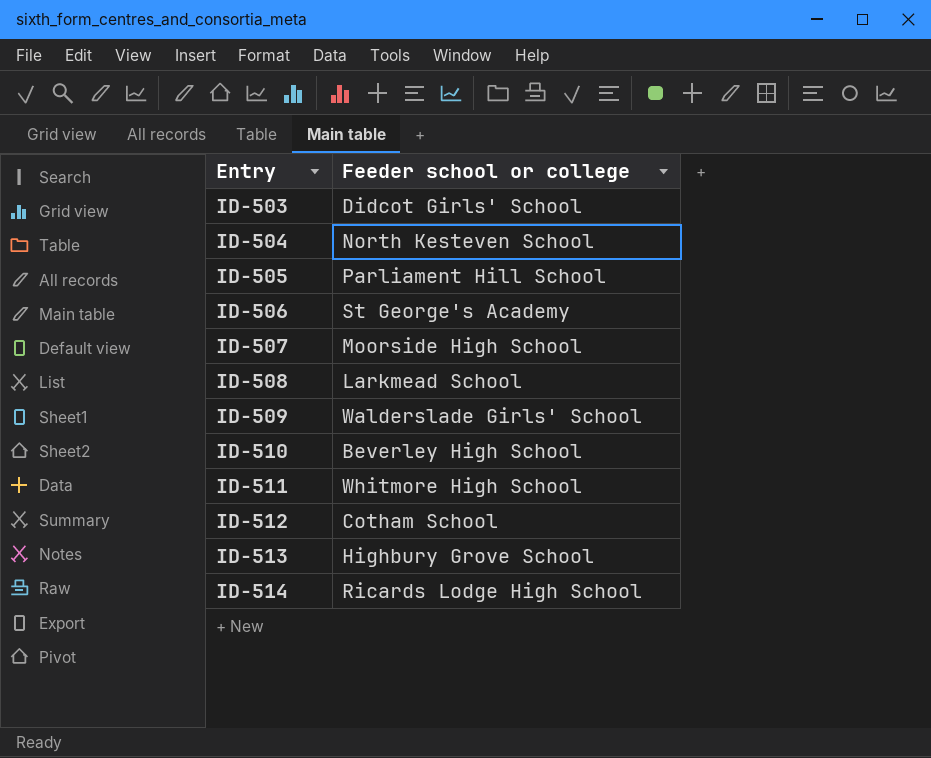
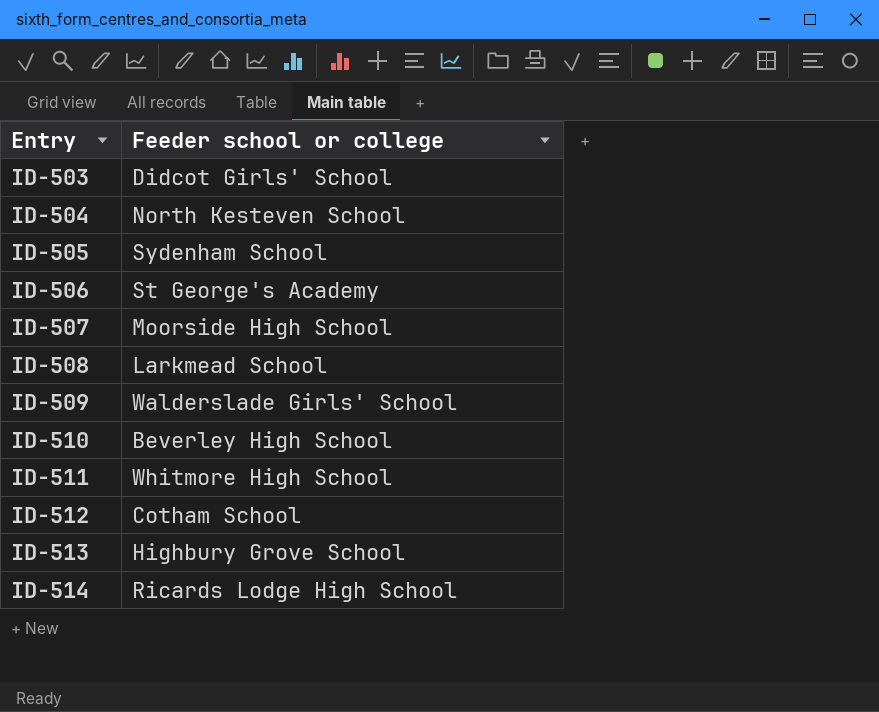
ID-505 | Feeder school or college: Parliament Hill School -> Sydenham School

